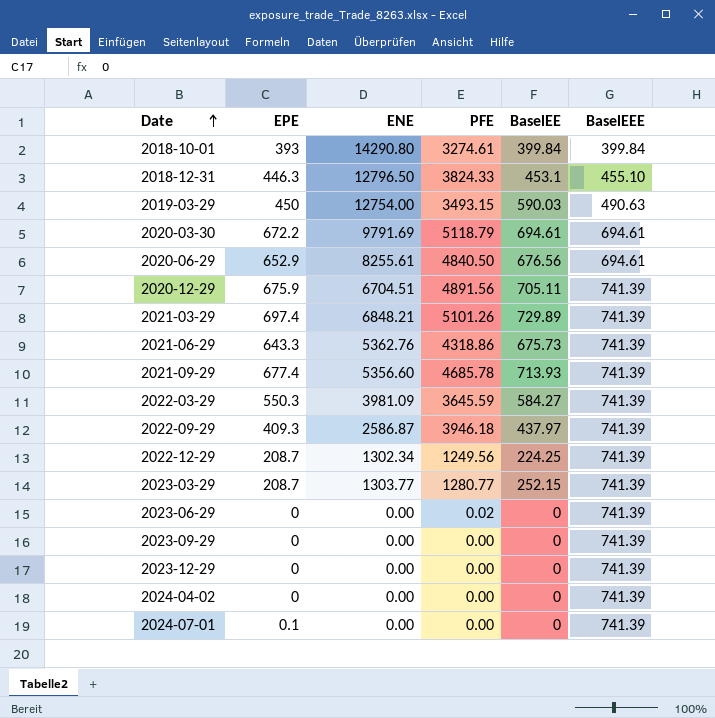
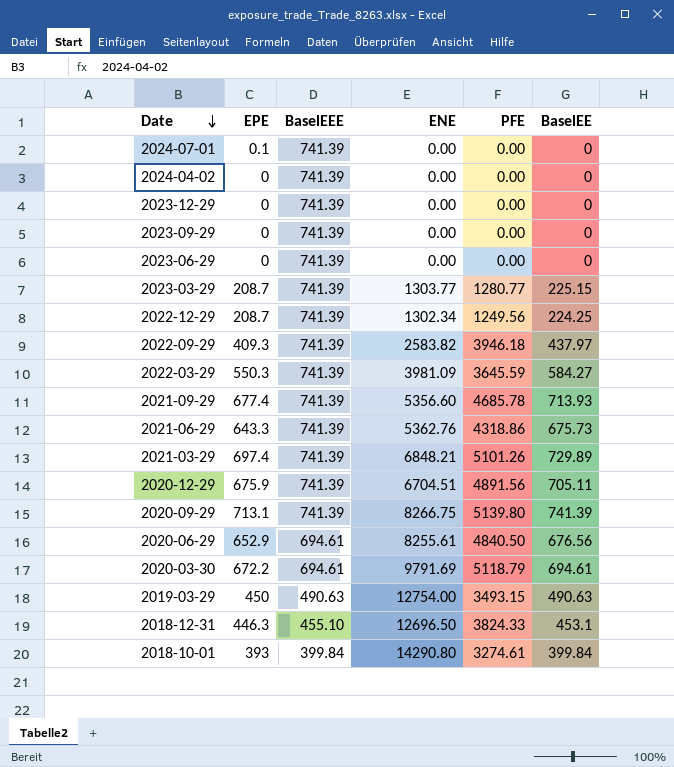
row order: Date ascending -> Date descending
column BaselEEE | position: 6 -> 3
2023-06-29 | PFE: 0.02 -> 0.00
2023-03-29 | BaselEE: 252.15 -> 225.15
2022-09-29 | ENE: 2586.87 -> 2583.82
row 2020-09-29: none -> 713.1 | 741.39 | 8266.75 | 5139.80 | 741.39
2019-03-29 | BaselEE: 590.03 -> 490.63
2018-12-31 | ENE: 12796.50 -> 12696.50

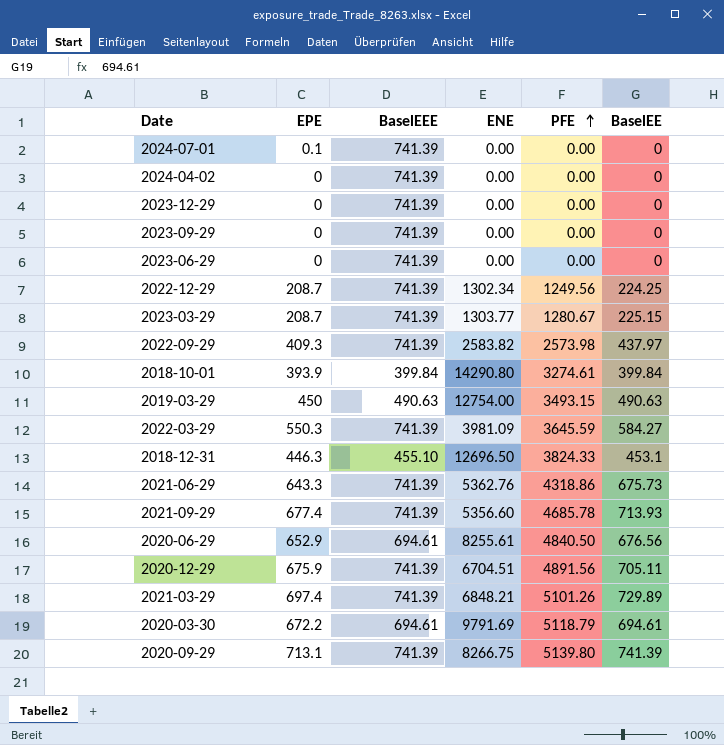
row order: Date descending -> PFE ascending
2023-03-29 | PFE: 1280.77 -> 1280.67
2022-09-29 | PFE: 3946.18 -> 2573.98
2018-10-01 | EPE: 393 -> 393.9

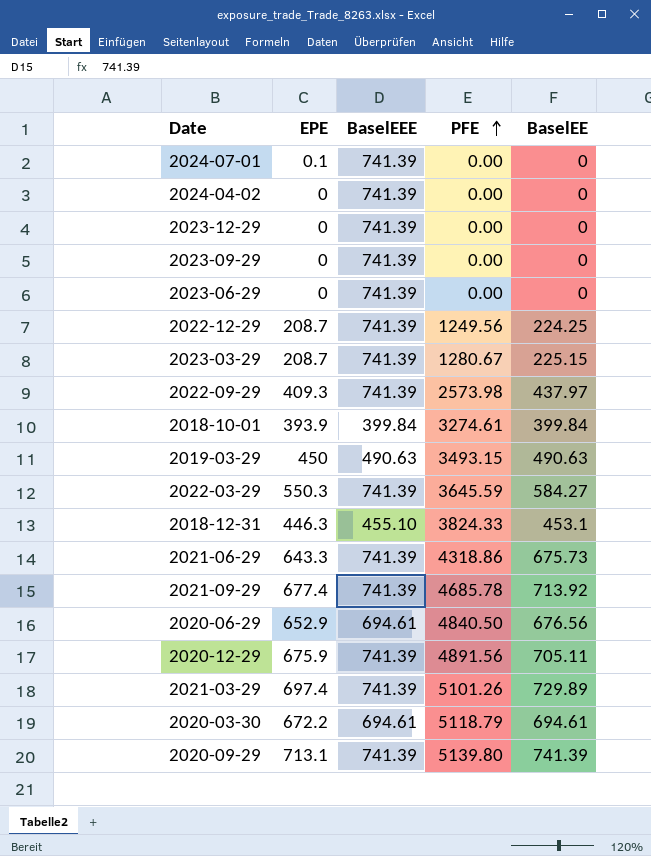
column ENE | position: 4 -> none
2021-09-29 | BaselEE: 713.93 -> 713.92

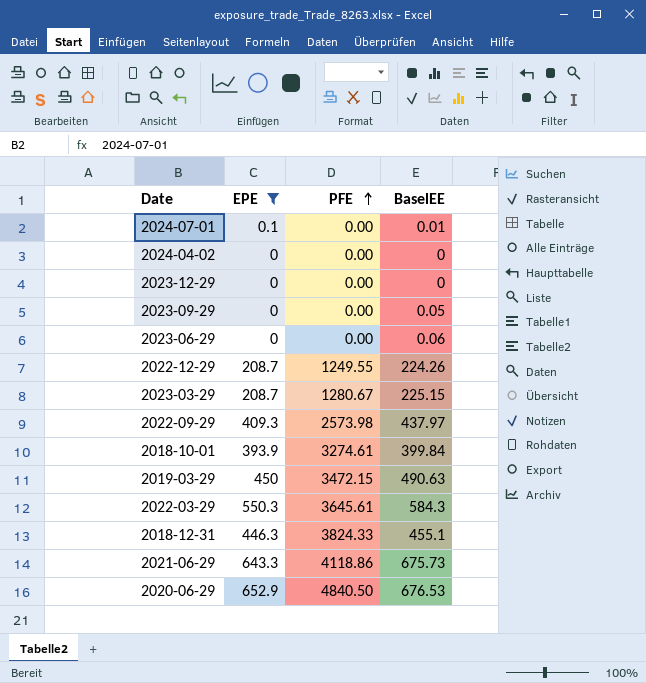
filter: none -> EPE <= 652.9
column BaselEEE | position: 3 -> none
2024-07-01 | BaselEE: 0 -> 0.01
2023-09-29 | BaselEE: 0 -> 0.05
2023-06-29 | BaselEE: 0 -> 0.06
2022-12-29 | PFE: 1249.56 -> 1249.55
2022-12-29 | BaselEE: 224.25 -> 224.26
2019-03-29 | PFE: 3493.15 -> 3472.15
2022-03-29 | PFE: 3645.59 -> 3645.61
2022-03-29 | BaselEE: 584.27 -> 584.3
2018-12-31 | BaselEE: 453.1 -> 455.1
2021-06-29 | PFE: 4318.86 -> 4118.86
2020-06-29 | BaselEE: 676.56 -> 676.53

